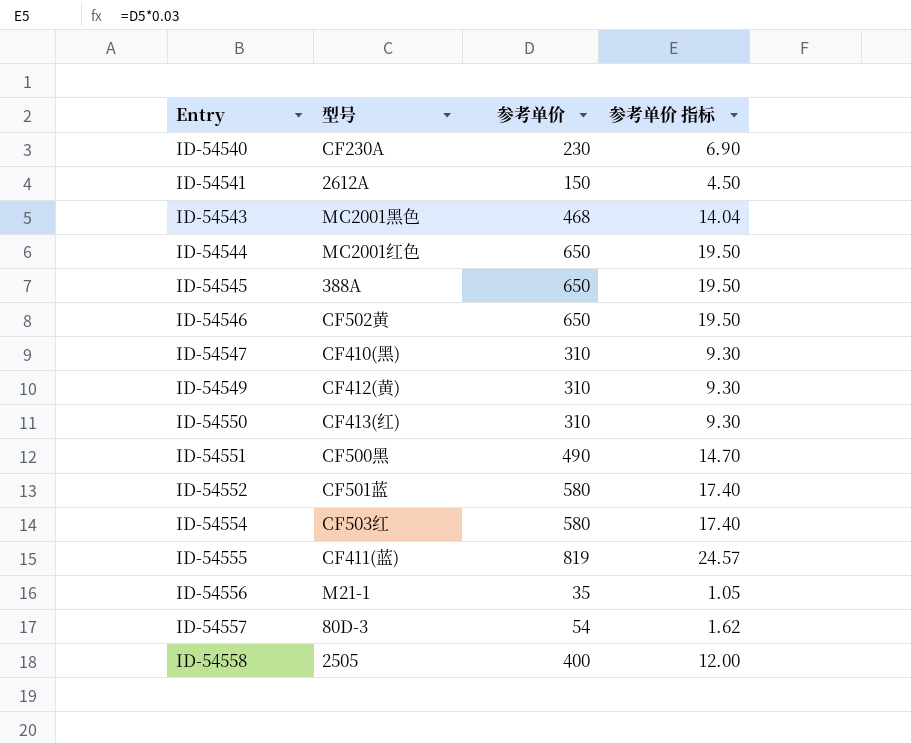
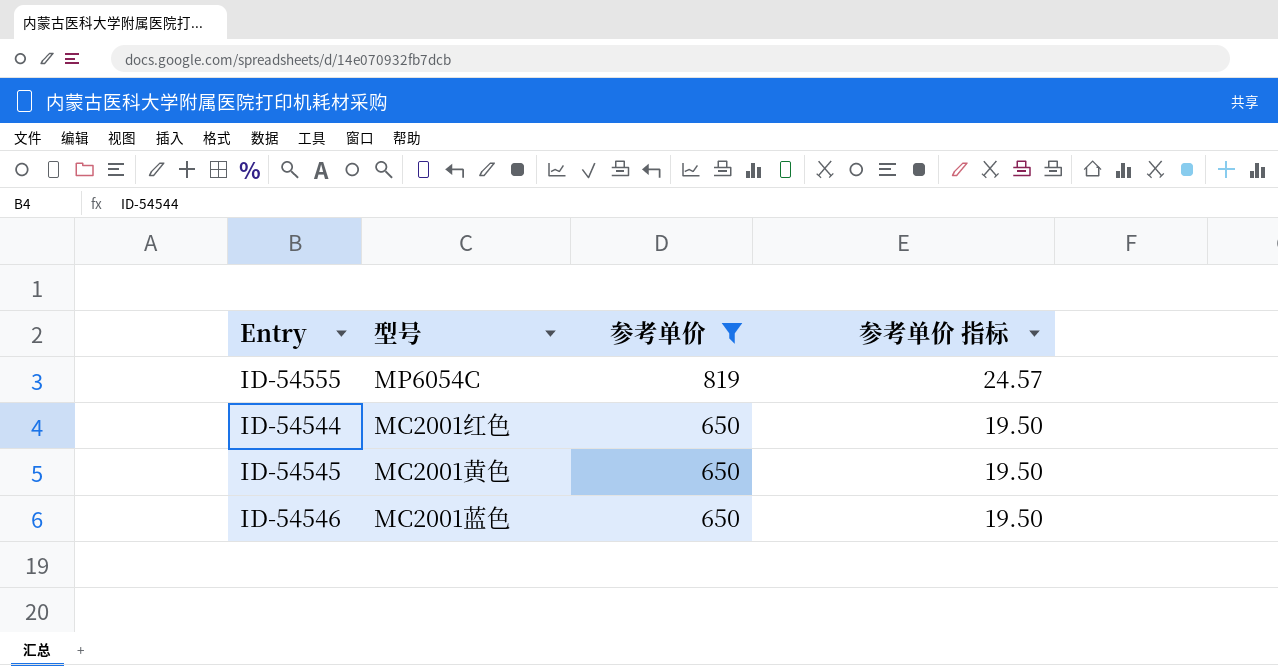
filter: none -> 参考单价 >= 650
row order: Entry ascending -> 参考单价 descending
ID-54555 | 型号: CF411(蓝) -> MP6054C
ID-54545 | 型号: 388A -> MC2001黄色
ID-54546 | 型号: CF502黄 -> MC2001蓝色

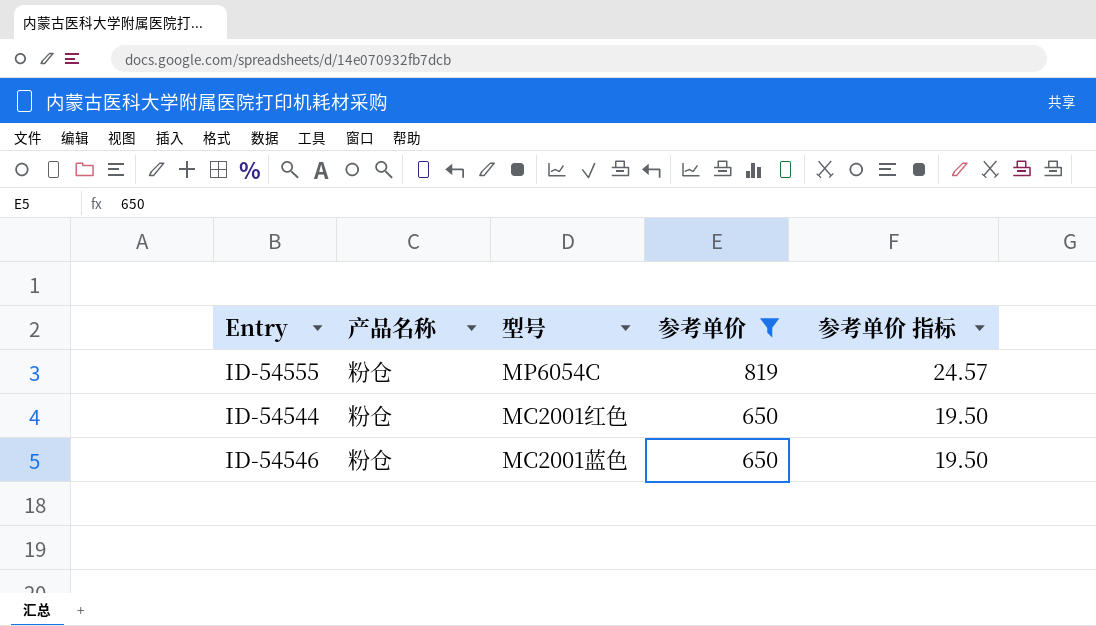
column 产品名称 | position: none -> 2
row ID-54545: MC2001黄色 | 650 | 19.50 -> none

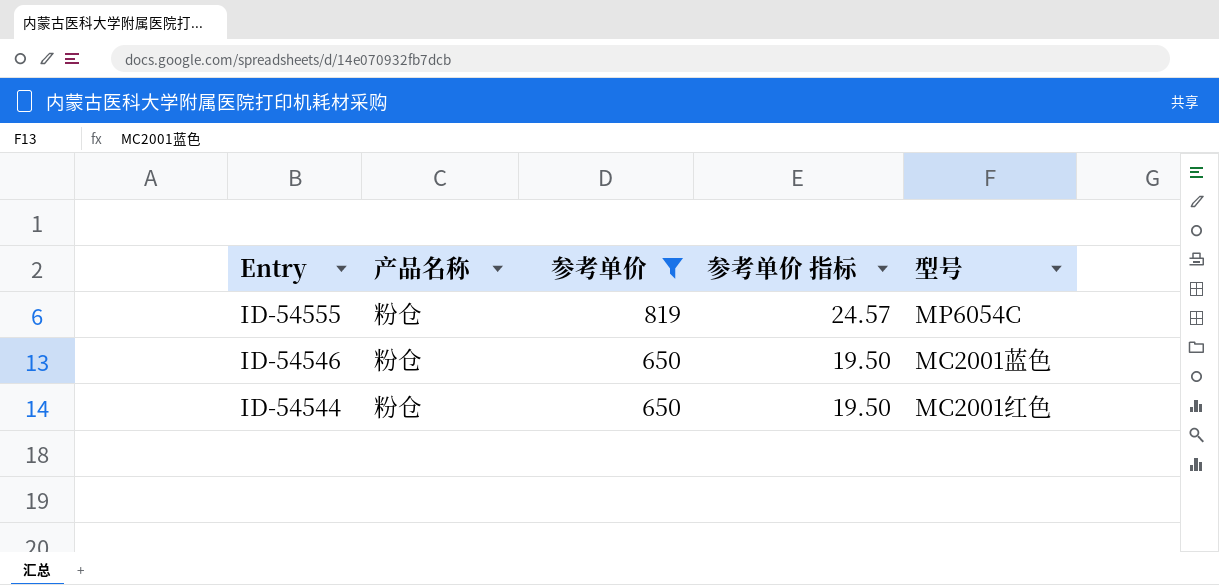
row order: 参考单价 descending -> Entry descending
column 型号 | position: 3 -> 5

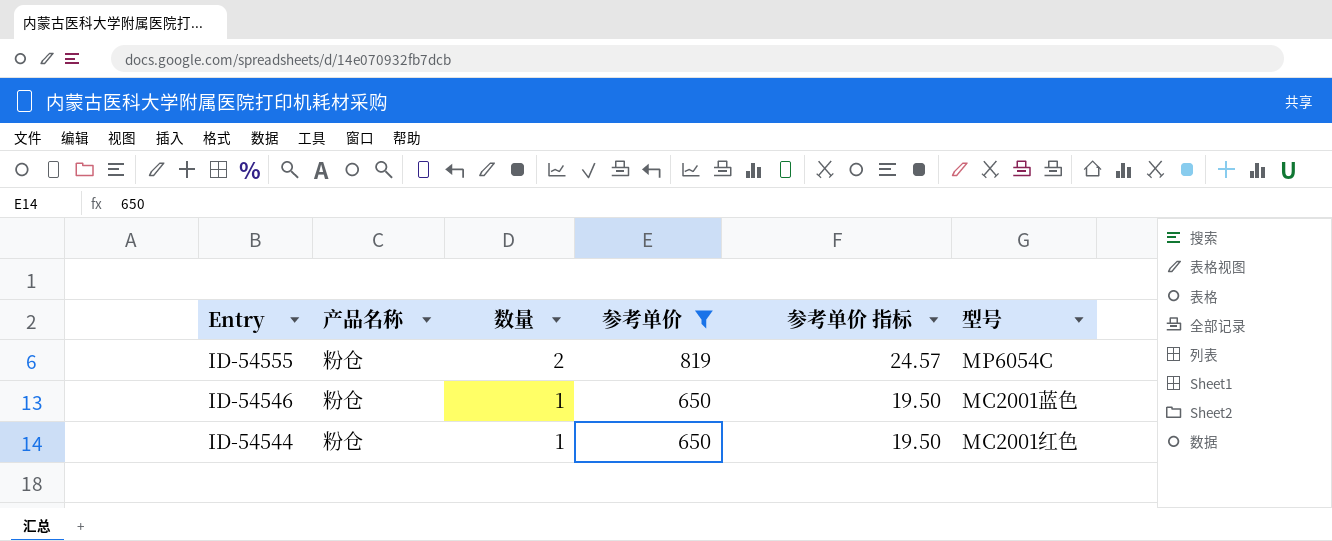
column 数量 | position: none -> 3

